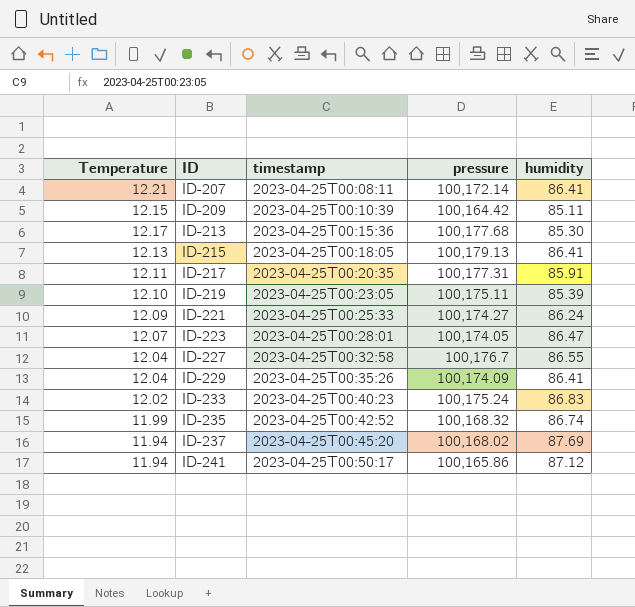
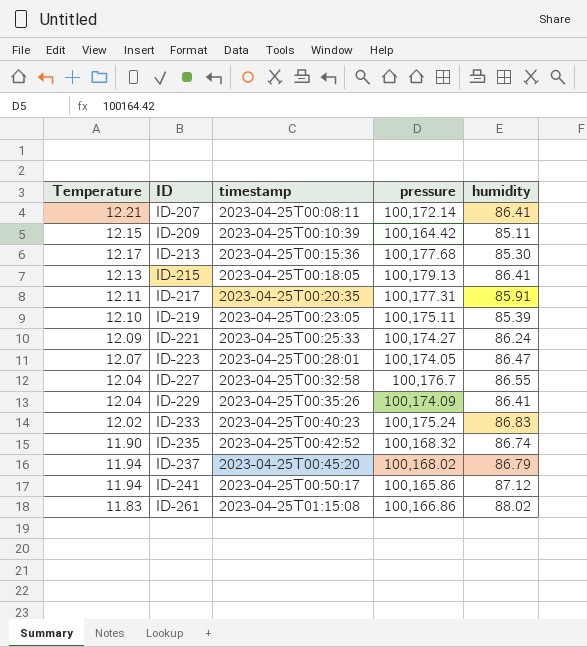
ID-235 | Temperature: 11.99 -> 11.90
ID-237 | humidity: 87.69 -> 86.79
row ID-261: none -> 11.83 | 2023-04-25T01:15:08 | 100,166.86 | 88.02

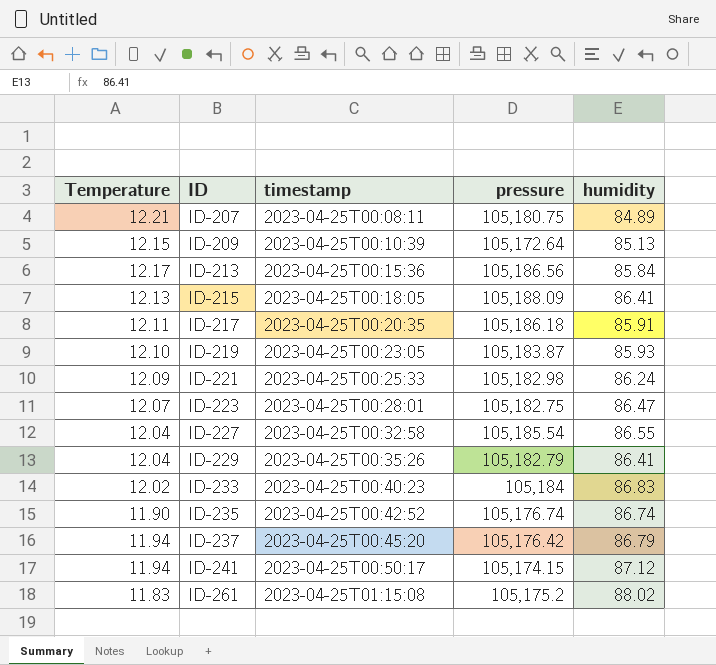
ID-207 | pressure: 100,172.14 -> 105,180.75
ID-207 | humidity: 86.41 -> 84.89
ID-209 | pressure: 100,164.42 -> 105,172.64
ID-209 | humidity: 85.11 -> 85.13
ID-213 | pressure: 100,177.68 -> 105,186.56
ID-213 | humidity: 85.30 -> 85.84
ID-215 | pressure: 100,179.13 -> 105,188.09
ID-217 | pressure: 100,177.31 -> 105,186.18
ID-219 | pressure: 100,175.11 -> 105,183.87
ID-219 | humidity: 85.39 -> 85.93
ID-221 | pressure: 100,174.27 -> 105,182.98
ID-223 | pressure: 100,174.05 -> 105,182.75
ID-227 | pressure: 100,176.7 -> 105,185.54
ID-229 | pressure: 100,174.09 -> 105,182.79
ID-233 | pressure: 100,175.24 -> 105,184
ID-235 | pressure: 100,168.32 -> 105,176.74
ID-237 | pressure: 100,168.02 -> 105,176.42
ID-241 | pressure: 100,165.86 -> 105,174.15
ID-261 | pressure: 100,166.86 -> 105,175.2

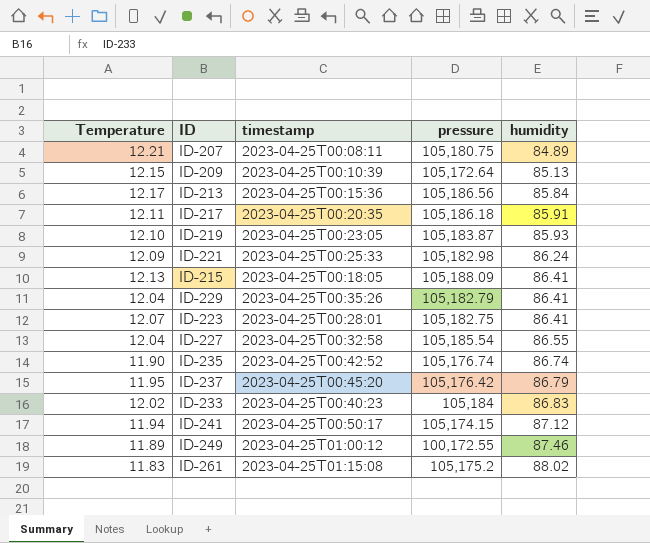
row order: ID ascending -> humidity ascending
ID-223 | humidity: 86.47 -> 86.41
ID-237 | Temperature: 11.94 -> 11.95
row ID-249: none -> 11.89 | 2023-04-25T01:00:12 | 100,172.55 | 87.46

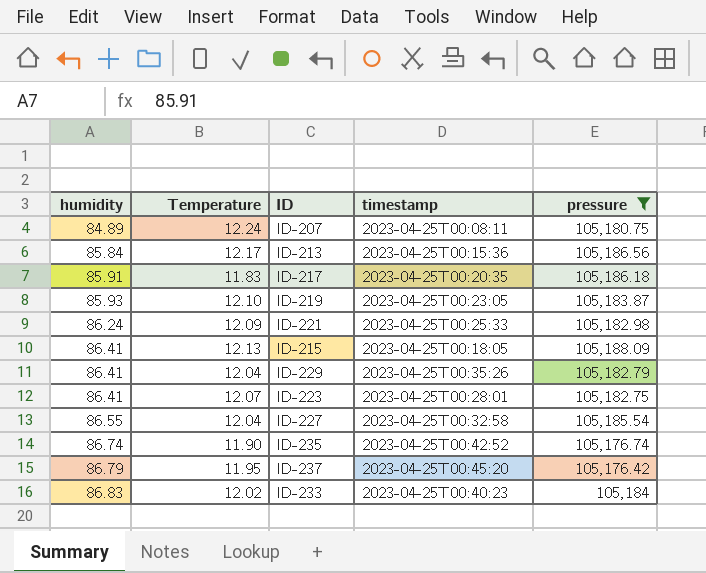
filter: none -> pressure >= 105,176.42
column humidity | position: 5 -> 1
ID-207 | Temperature: 12.21 -> 12.24
ID-217 | Temperature: 12.11 -> 11.83

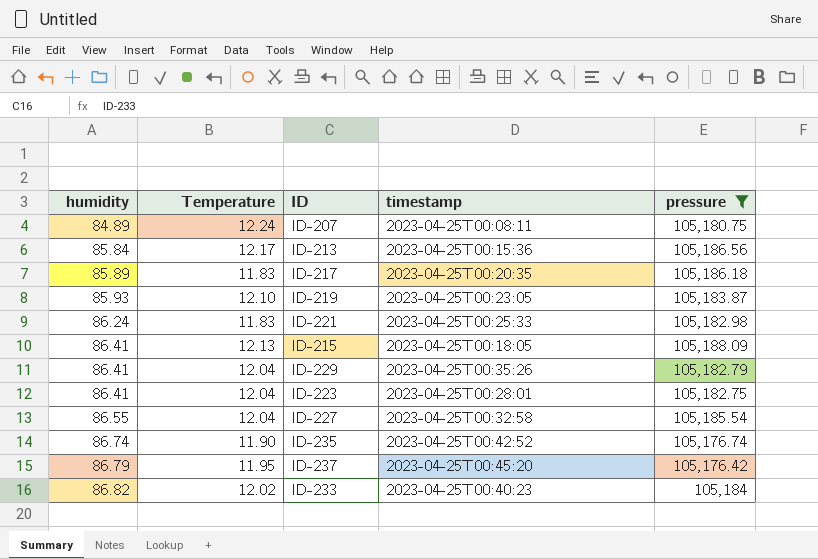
ID-217 | humidity: 85.91 -> 85.89
ID-221 | Temperature: 12.09 -> 11.83
ID-223 | Temperature: 12.07 -> 12.04
ID-233 | humidity: 86.83 -> 86.82

